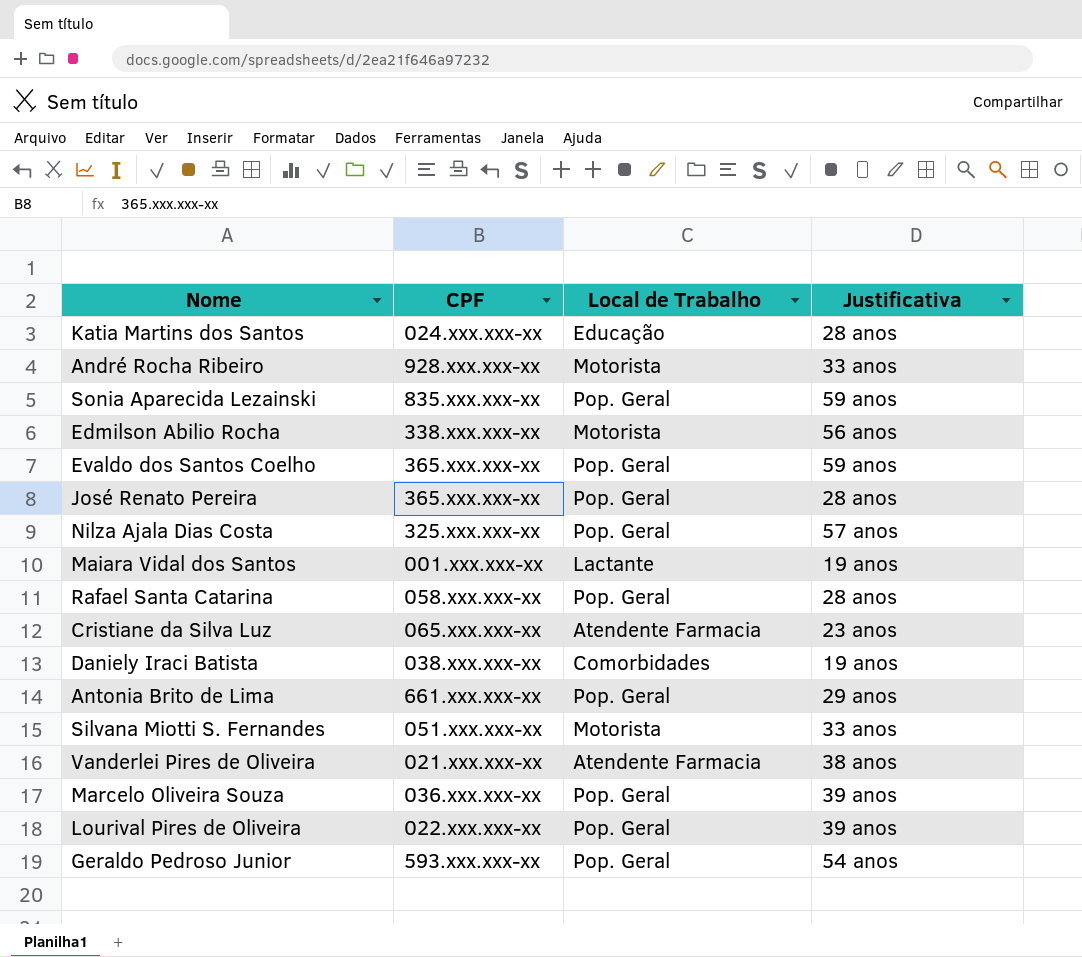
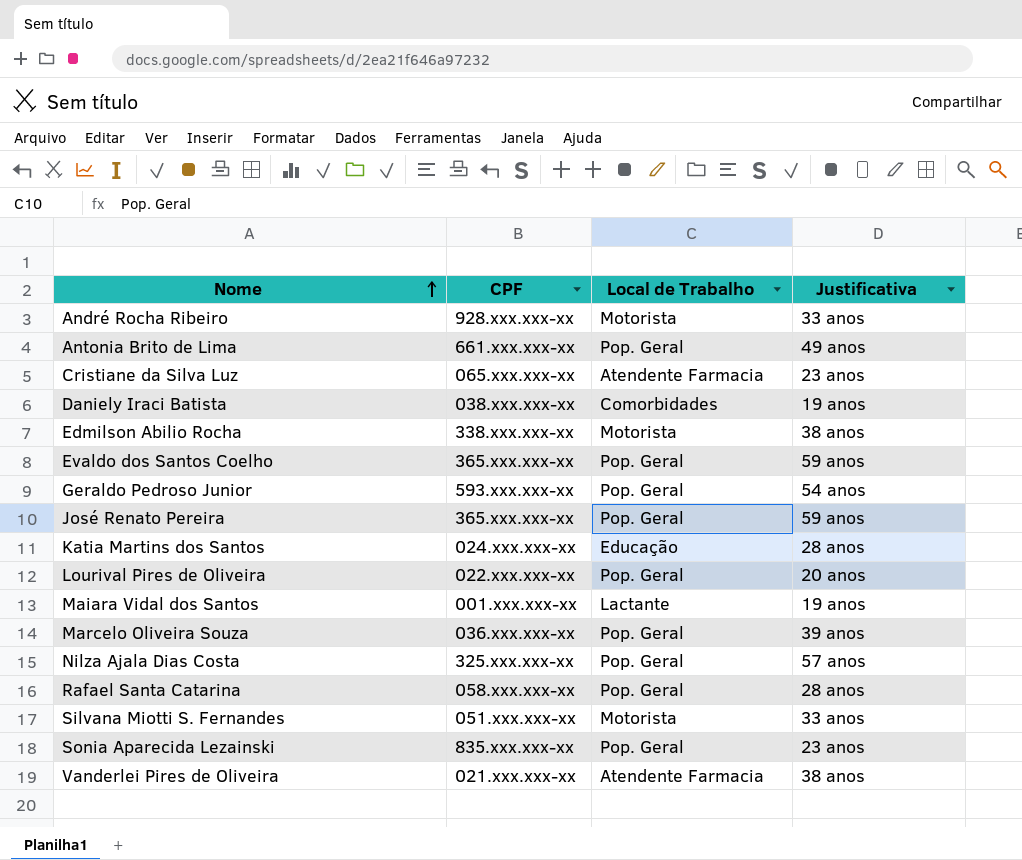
row order: none -> Nome ascending
Antonia Brito de Lima | Justificativa: 29 anos -> 49 anos
Edmilson Abilio Rocha | Justificativa: 56 anos -> 38 anos
José Renato Pereira | Justificativa: 28 anos -> 59 anos
Lourival Pires de Oliveira | Justificativa: 39 anos -> 20 anos
Sonia Aparecida Lezainski | Justificativa: 59 anos -> 23 anos

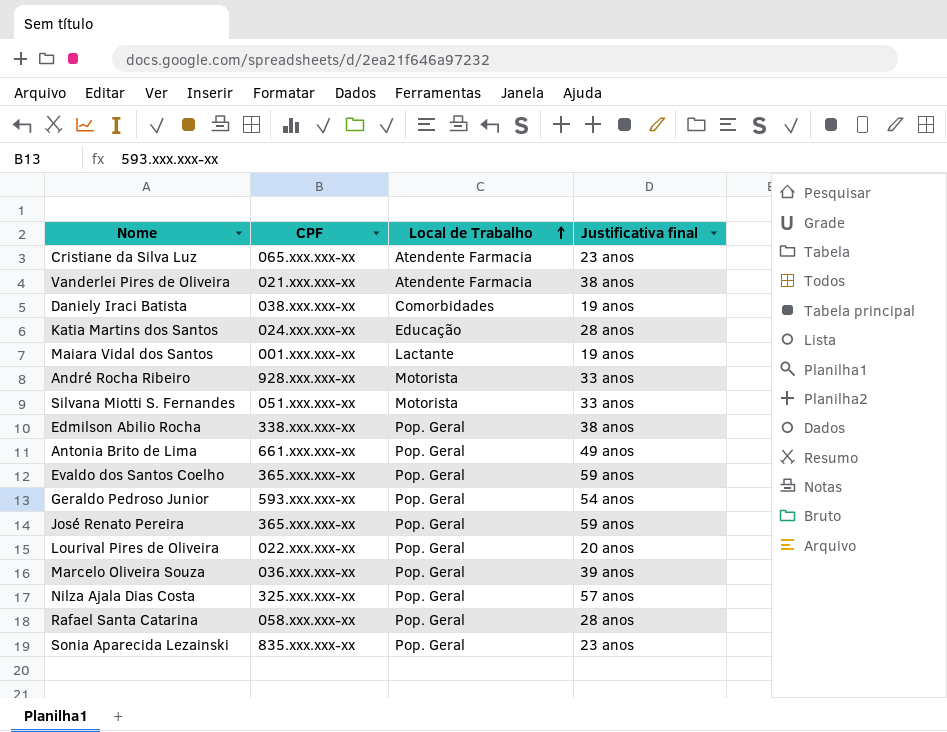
row order: Nome ascending -> Local de Trabalho ascending
column name: Justificativa -> Justificativa final
Edmilson Abilio Rocha | Local de Trabalho: Motorista -> Pop. Geral

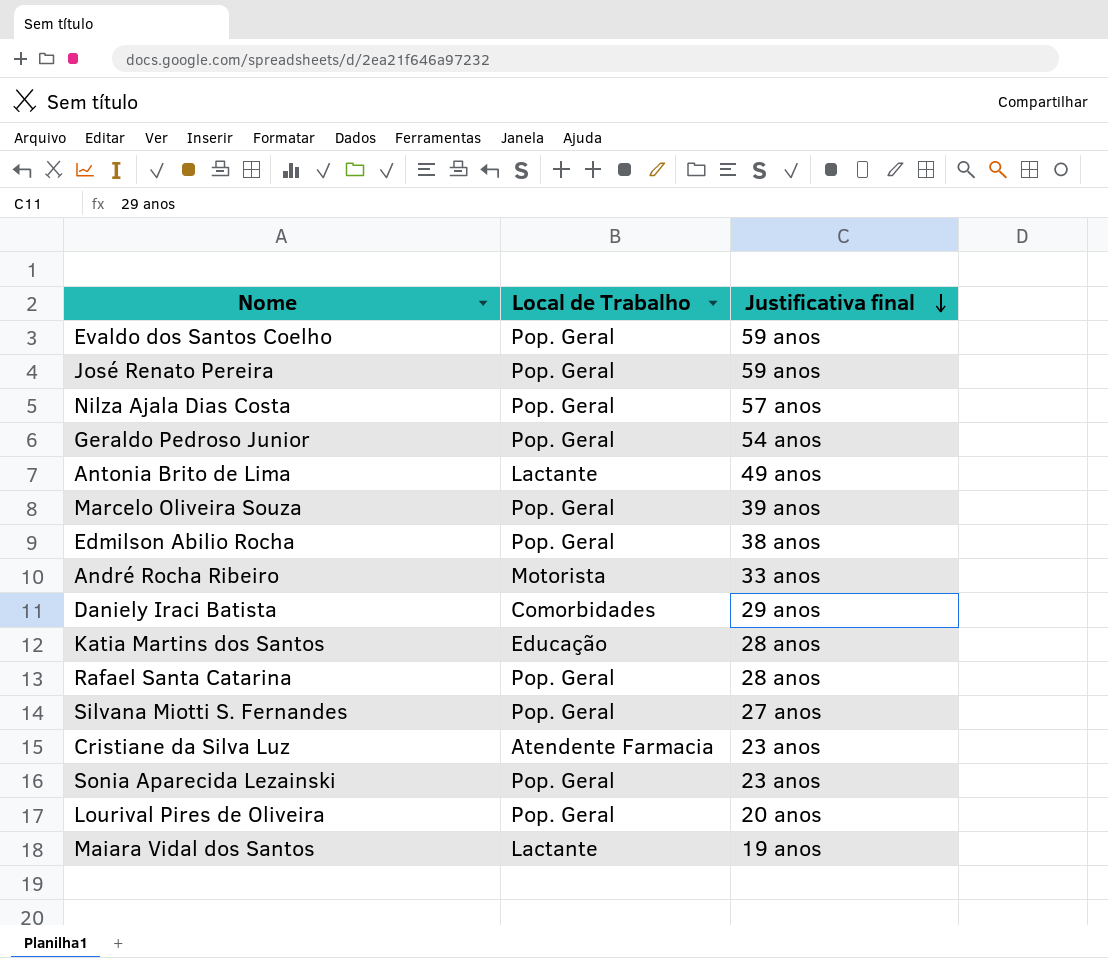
row order: Local de Trabalho ascending -> Justificativa final descending
column CPF | position: 2 -> none
row Vanderlei Pires de Oliveira: 021.xxx.xxx-xx | Atendente Farmacia | 38 anos -> none
Antonia Brito de Lima | Local de Trabalho: Pop. Geral -> Lactante
Daniely Iraci Batista | Justificativa final: 19 anos -> 29 anos
Silvana Miotti S. Fernandes | Local de Trabalho: Motorista -> Pop. Geral
Silvana Miotti S. Fernandes | Justificativa final: 33 anos -> 27 anos

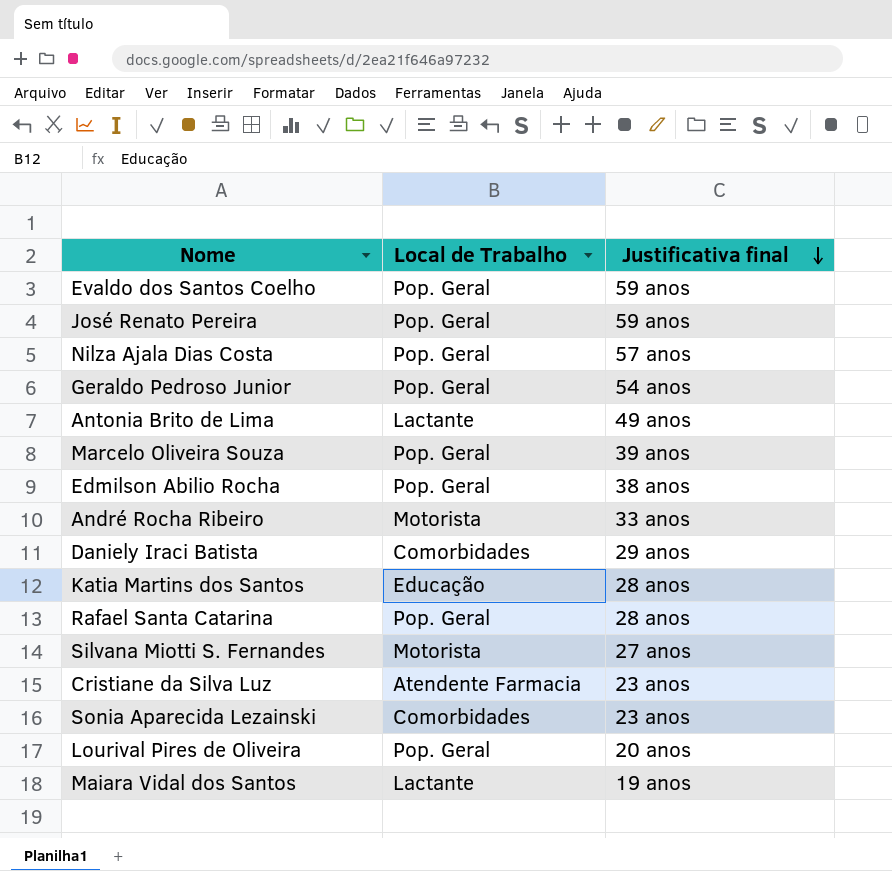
Silvana Miotti S. Fernandes | Local de Trabalho: Pop. Geral -> Motorista
Sonia Aparecida Lezainski | Local de Trabalho: Pop. Geral -> Comorbidades

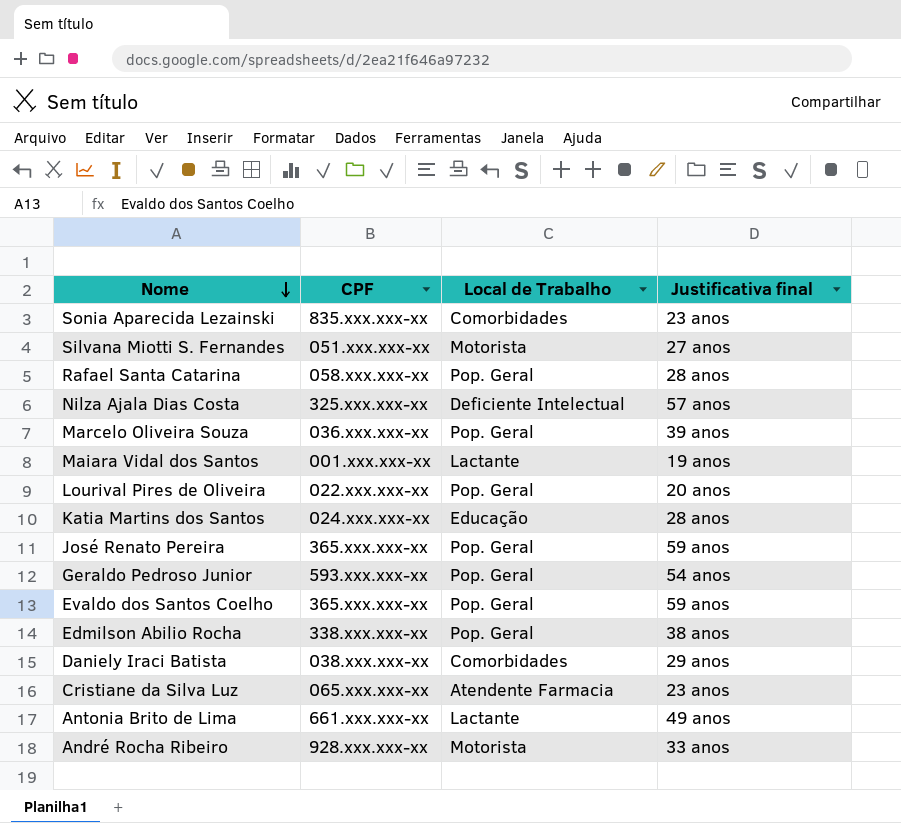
row order: Justificativa final descending -> Nome descending
column CPF | position: none -> 2
Nilza Ajala Dias Costa | Local de Trabalho: Pop. Geral -> Deficiente Intelectual

